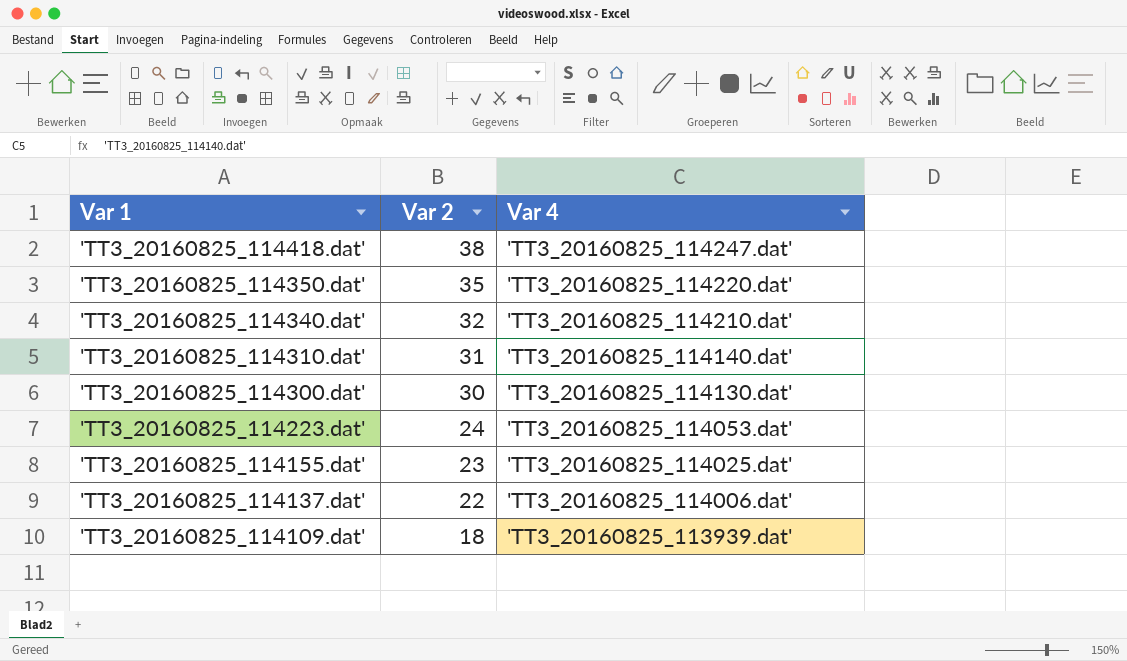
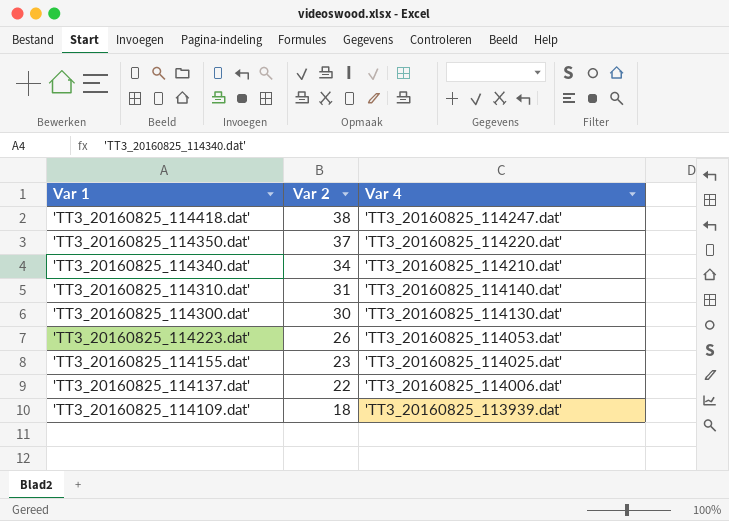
'TT3_20160825_114350.dat' | Var 2: 35 -> 37
'TT3_20160825_114340.dat' | Var 2: 32 -> 34
'TT3_20160825_114223.dat' | Var 2: 24 -> 26

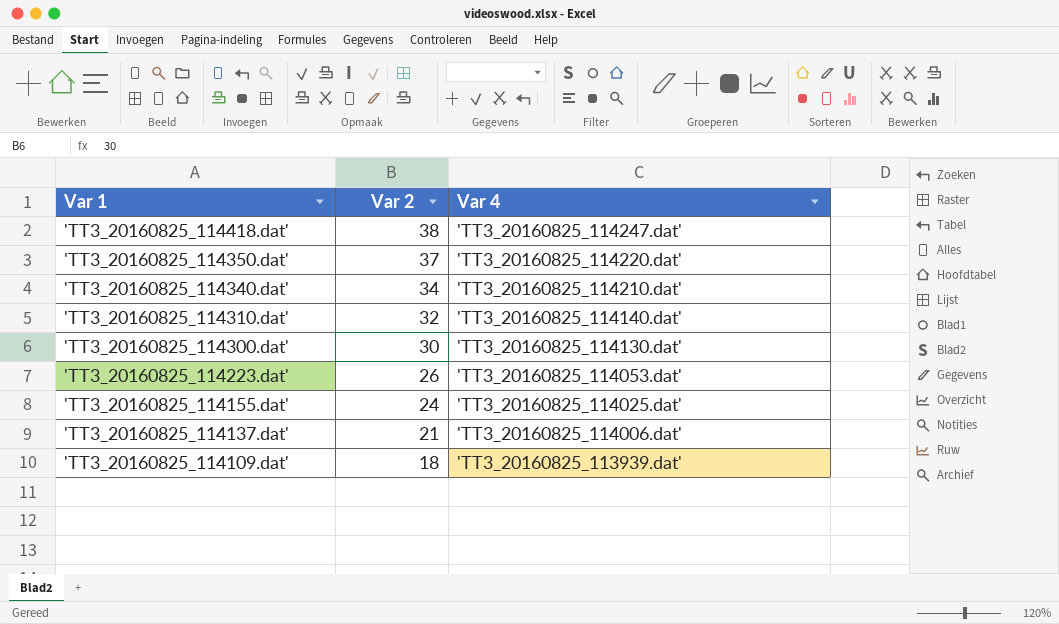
'TT3_20160825_114310.dat' | Var 2: 31 -> 32
'TT3_20160825_114155.dat' | Var 2: 23 -> 24
'TT3_20160825_114137.dat' | Var 2: 22 -> 21

